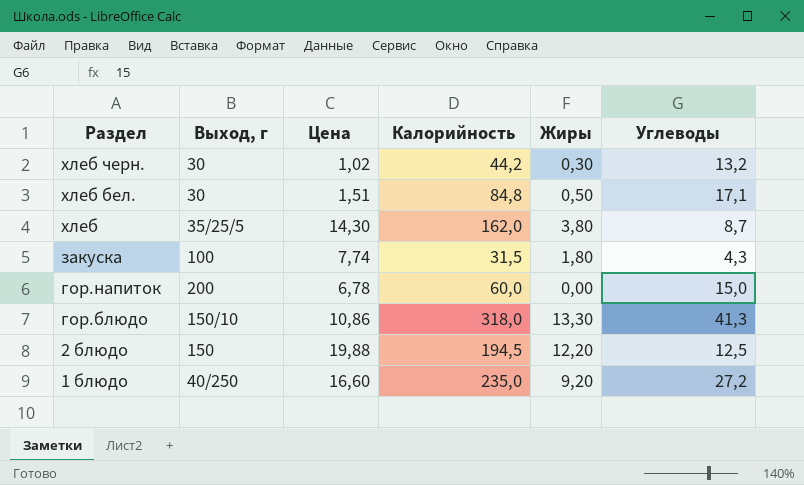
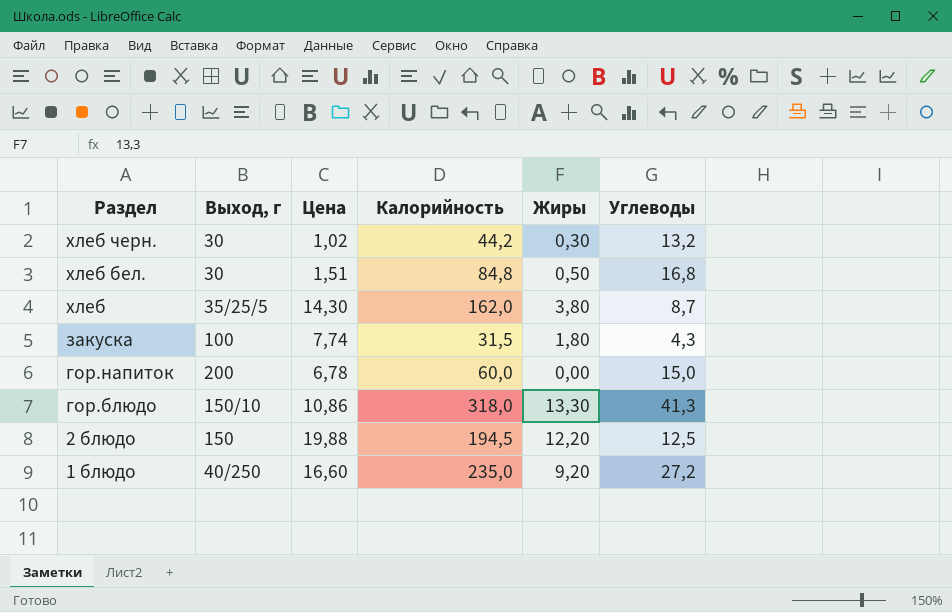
хлеб бел. | Углеводы: 17,1 -> 16,8

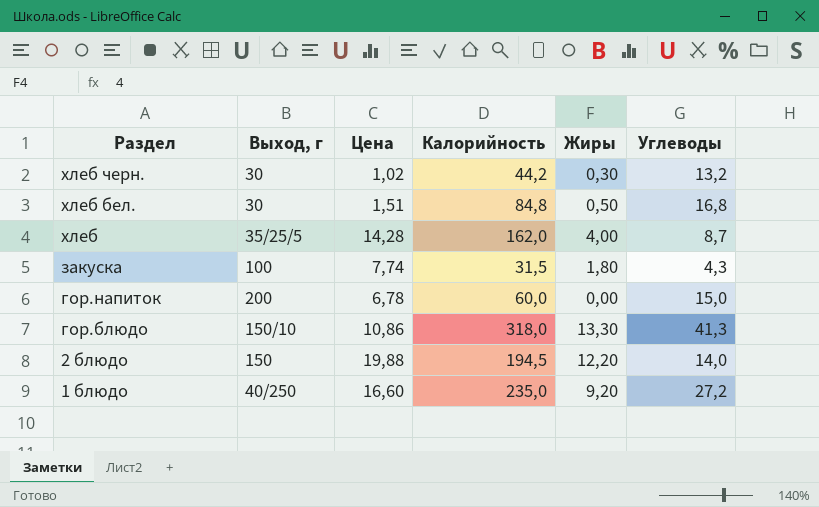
хлеб | Цена: 14,30 -> 14,28
хлеб | Жиры: 3,80 -> 4,00
2 блюдо | Углеводы: 12,5 -> 14,0

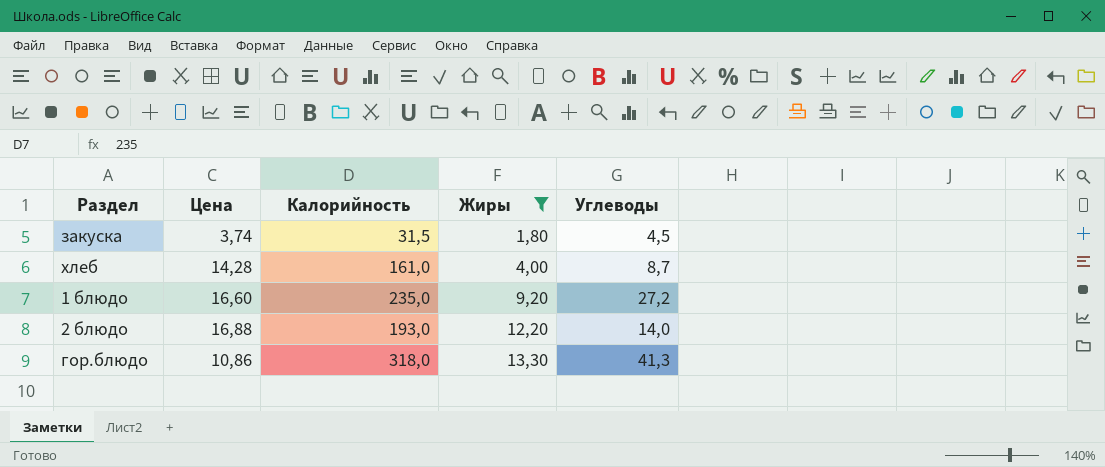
filter: none -> Жиры >= 1,80
row order: Раздел descending -> Жиры ascending
column Выход, г | position: 2 -> none
закуска | Цена: 7,74 -> 3,74
закуска | Углеводы: 4,3 -> 4,5
хлеб | Калорийность: 162,0 -> 161,0
2 блюдо | Цена: 19,88 -> 16,88
2 блюдо | Калорийность: 194,5 -> 193,0

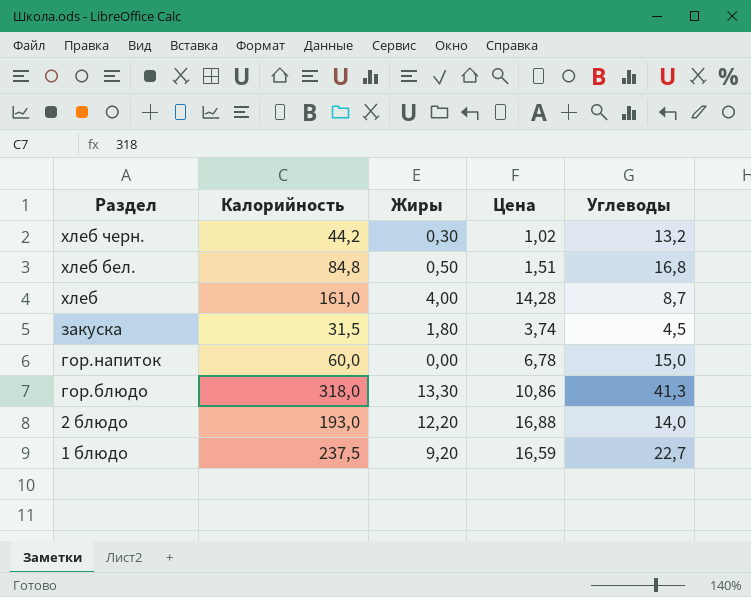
filter: Жиры >= 1,80 -> none
row order: Жиры ascending -> Раздел descending
column Цена | position: 2 -> 4
1 блюдо | Калорийность: 235,0 -> 237,5
1 блюдо | Цена: 16,60 -> 16,59
1 блюдо | Углеводы: 27,2 -> 22,7

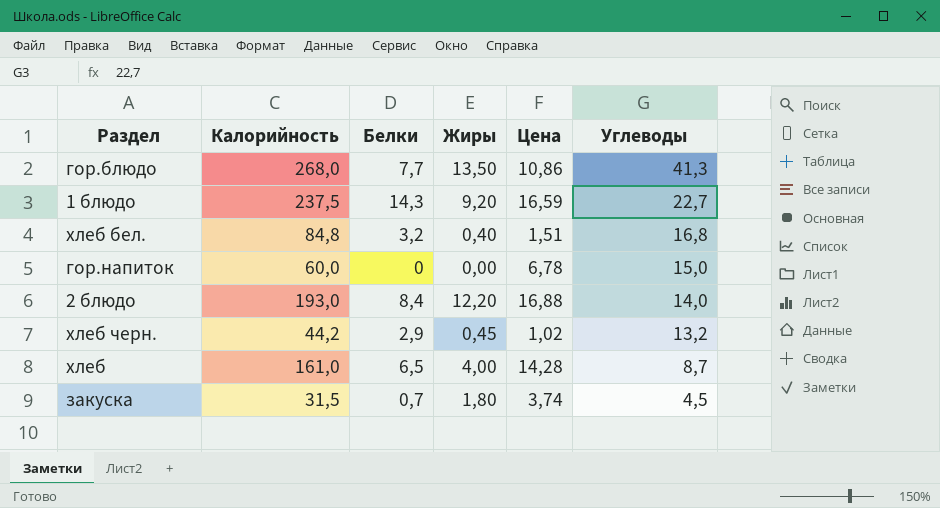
row order: Раздел descending -> Углеводы descending
column Белки | position: none -> 3
гор.блюдо | Калорийность: 318,0 -> 268,0
гор.блюдо | Жиры: 13,30 -> 13,50
хлеб бел. | Жиры: 0,50 -> 0,40
хлеб черн. | Жиры: 0,30 -> 0,45

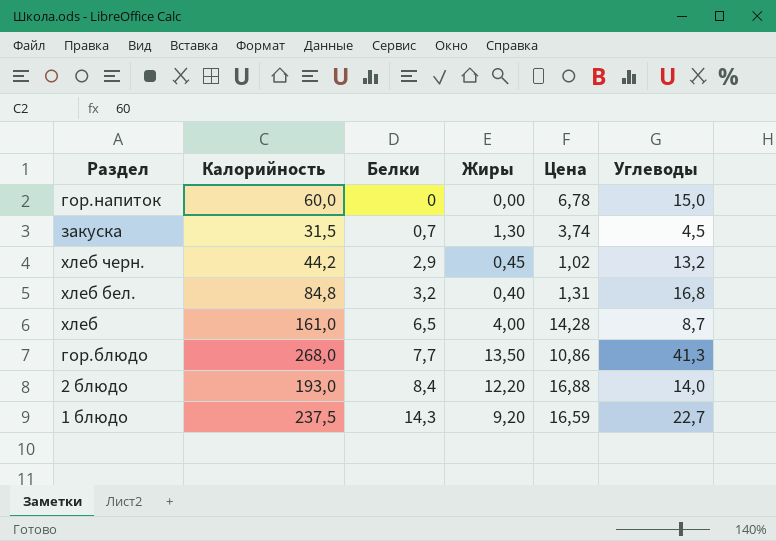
row order: Углеводы descending -> Белки ascending
закуска | Жиры: 1,80 -> 1,30
хлеб бел. | Цена: 1,51 -> 1,31

